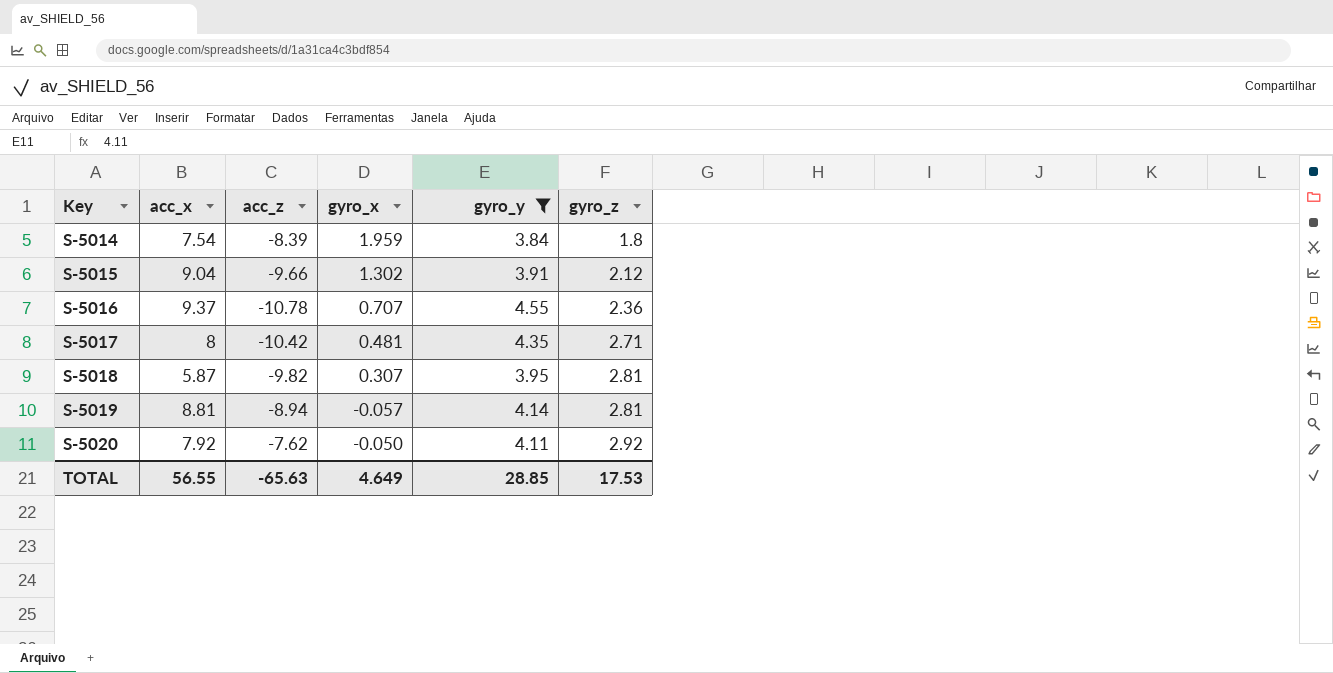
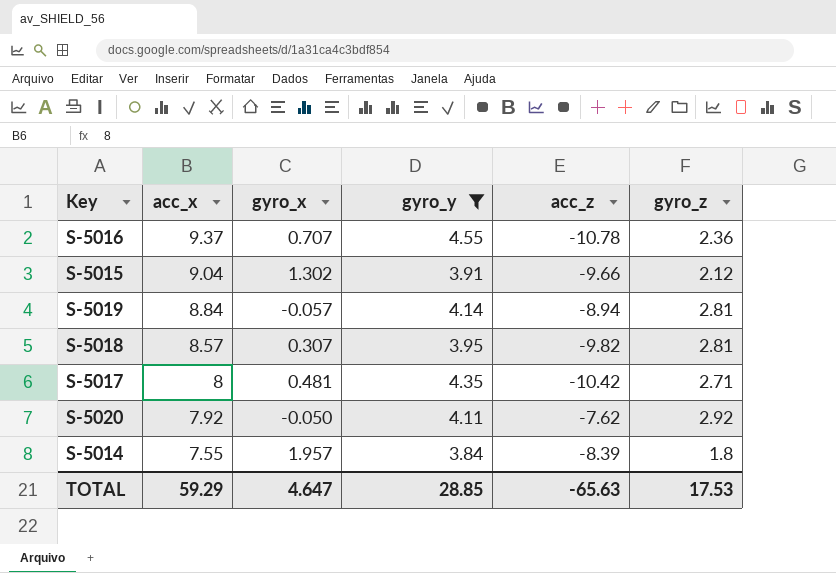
row order: Key ascending -> acc_x descending
column acc_z | position: 3 -> 5
S-5019 | acc_x: 8.81 -> 8.84
S-5018 | acc_x: 5.87 -> 8.57
S-5014 | acc_x: 7.54 -> 7.55
S-5014 | gyro_x: 1.959 -> 1.957
TOTAL | acc_x: 56.55 -> 59.29
TOTAL | gyro_x: 4.649 -> 4.647

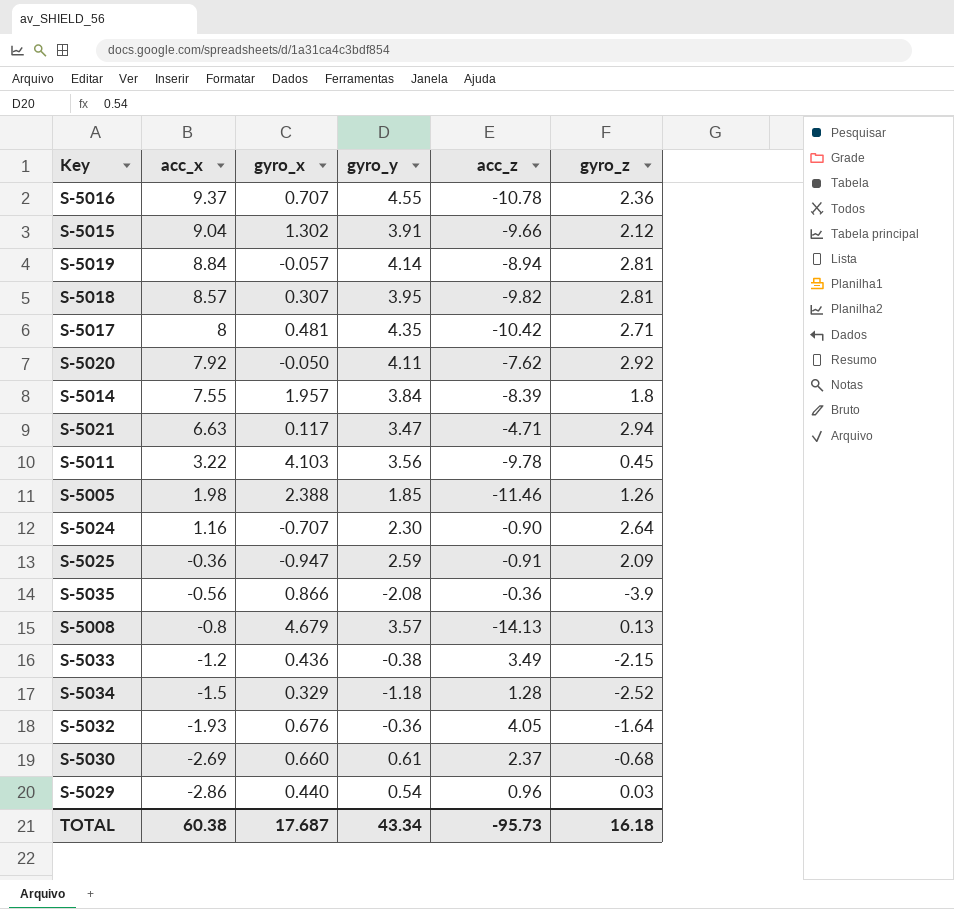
filter: gyro_y >= 3.84 -> none
TOTAL | acc_x: 59.29 -> 60.38
TOTAL | gyro_x: 4.647 -> 17.687
TOTAL | gyro_y: 28.85 -> 43.34
TOTAL | acc_z: -65.63 -> -95.73
TOTAL | gyro_z: 17.53 -> 16.18

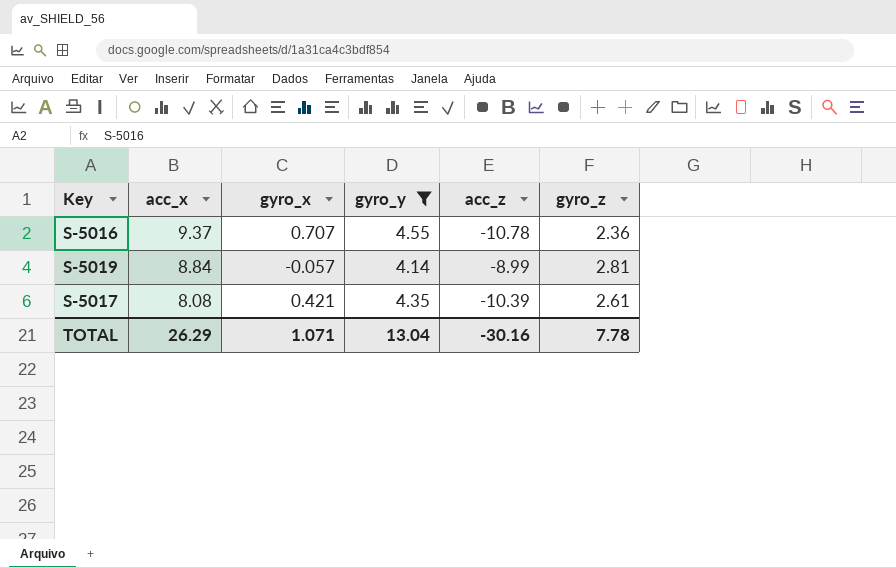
filter: none -> gyro_y >= 4.14
S-5019 | acc_z: -8.94 -> -8.99
S-5017 | acc_x: 8 -> 8.08
S-5017 | gyro_x: 0.481 -> 0.421
S-5017 | acc_z: -10.42 -> -10.39
S-5017 | gyro_z: 2.71 -> 2.61
TOTAL | acc_x: 60.38 -> 26.29
TOTAL | gyro_x: 17.687 -> 1.071
TOTAL | gyro_y: 43.34 -> 13.04
TOTAL | acc_z: -95.73 -> -30.16
TOTAL | gyro_z: 16.18 -> 7.78

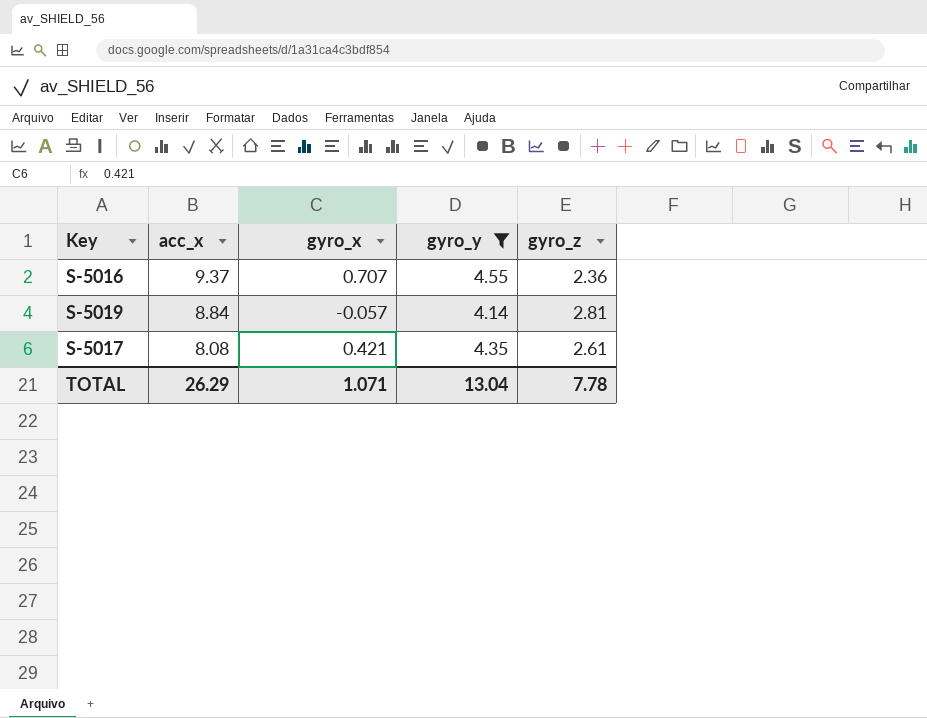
column acc_z | position: 5 -> none

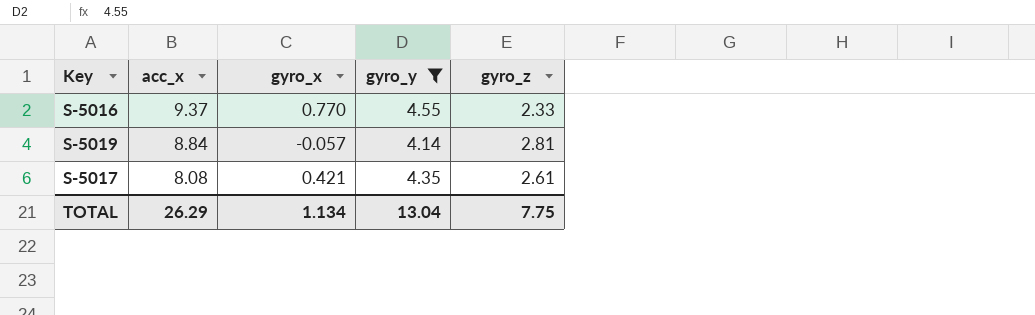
S-5016 | gyro_x: 0.707 -> 0.770
S-5016 | gyro_z: 2.36 -> 2.33
TOTAL | gyro_x: 1.071 -> 1.134
TOTAL | gyro_z: 7.78 -> 7.75

